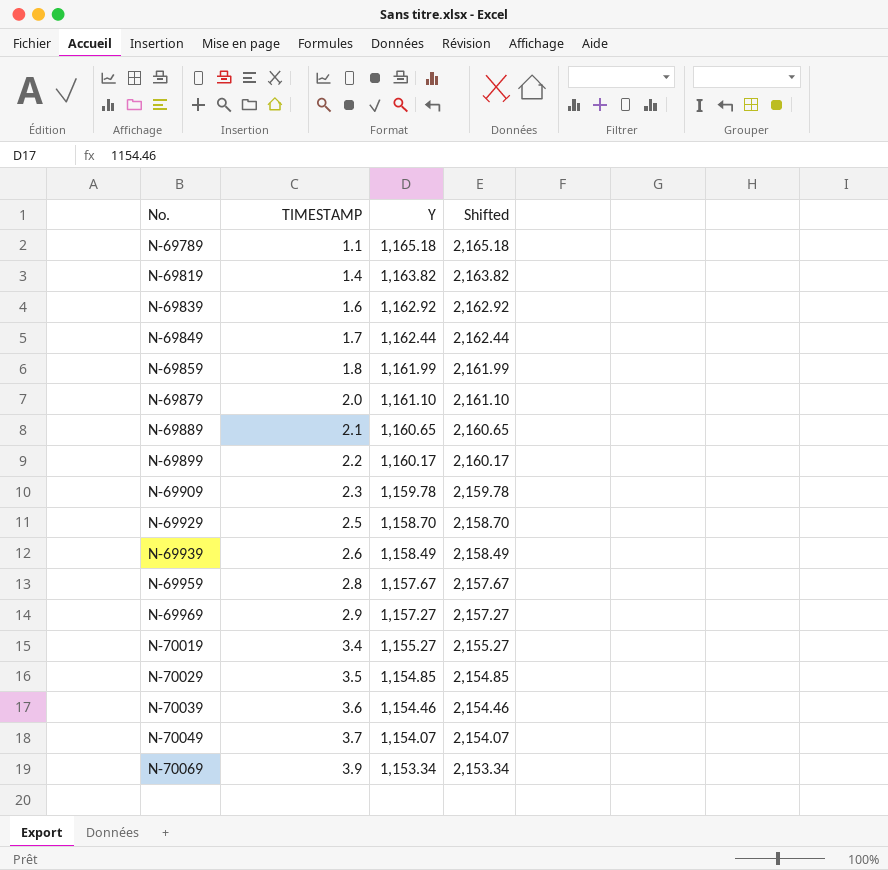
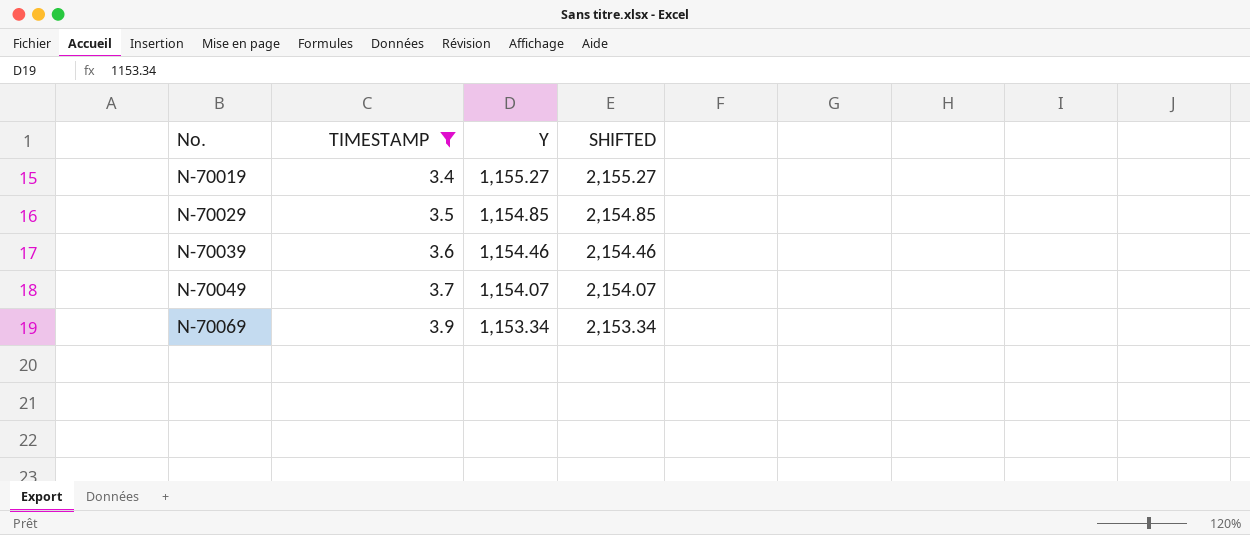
filter: none -> TIMESTAMP >= 3.4
column name: Shifted -> SHIFTED

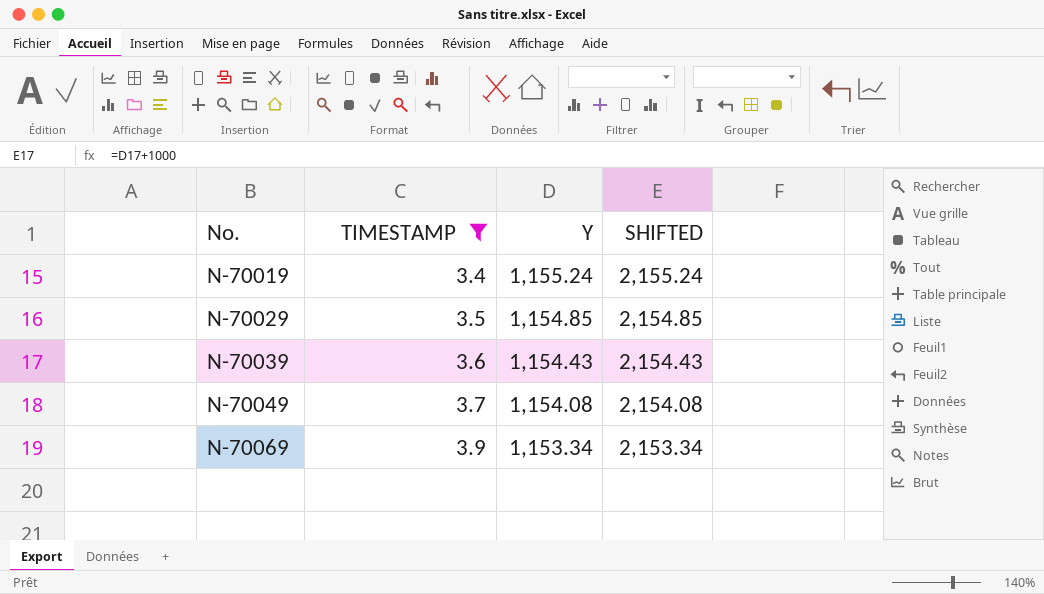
N-70019 | Y: 1,155.27 -> 1,155.24
N-70019 | SHIFTED: 2,155.27 -> 2,155.24
N-70039 | Y: 1,154.46 -> 1,154.43
N-70039 | SHIFTED: 2,154.46 -> 2,154.43
N-70049 | Y: 1,154.07 -> 1,154.08
N-70049 | SHIFTED: 2,154.07 -> 2,154.08

